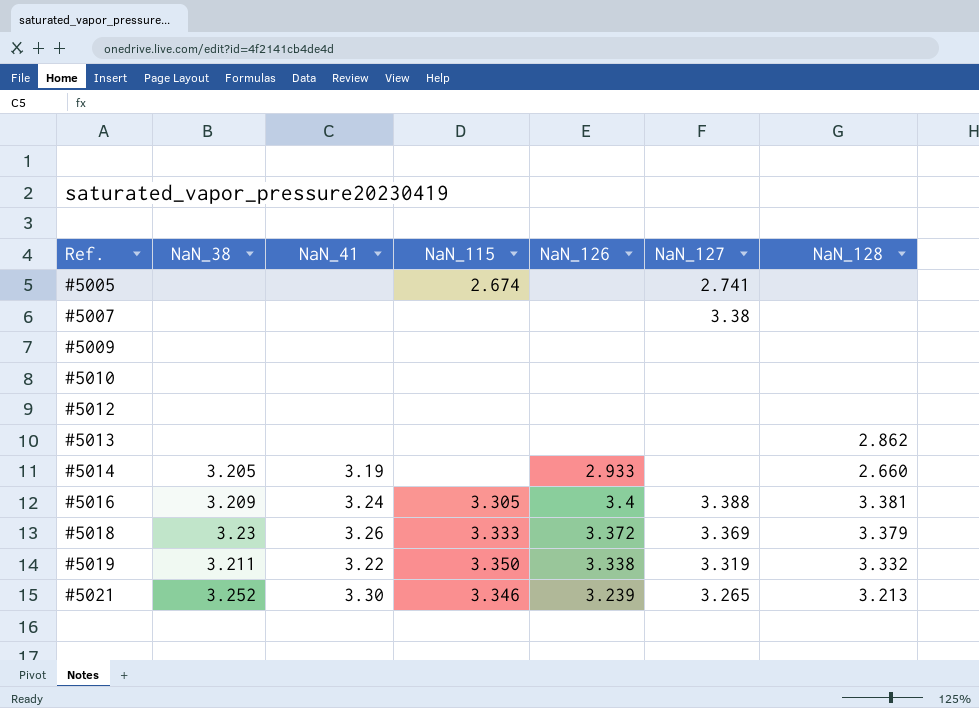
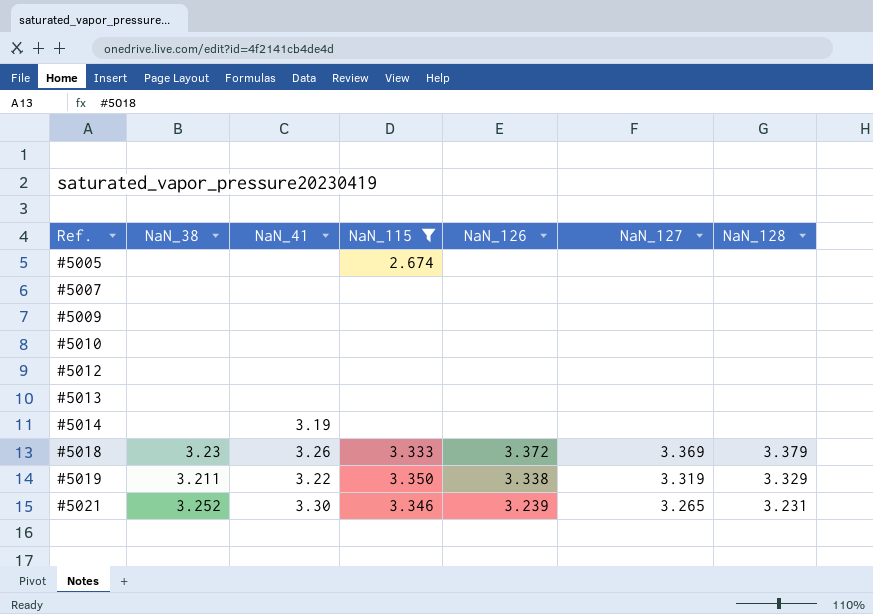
filter: none -> NaN_115 != 3.305
#5005 | NaN_127: 2.741 -> none
#5007 | NaN_127: 3.38 -> none
#5013 | NaN_128: 2.862 -> none
#5014 | NaN_38: 3.205 -> none
#5014 | NaN_126: 2.933 -> none
#5014 | NaN_128: 2.660 -> none
#5019 | NaN_128: 3.332 -> 3.329
#5021 | NaN_128: 3.213 -> 3.231

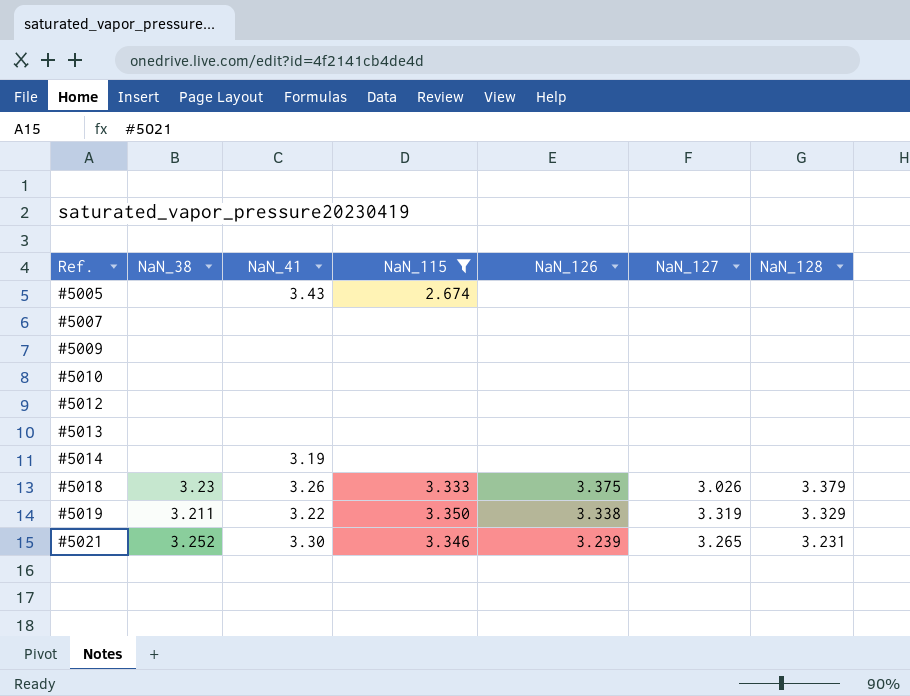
#5005 | NaN_41: none -> 3.43
#5018 | NaN_126: 3.372 -> 3.375
#5018 | NaN_127: 3.369 -> 3.026

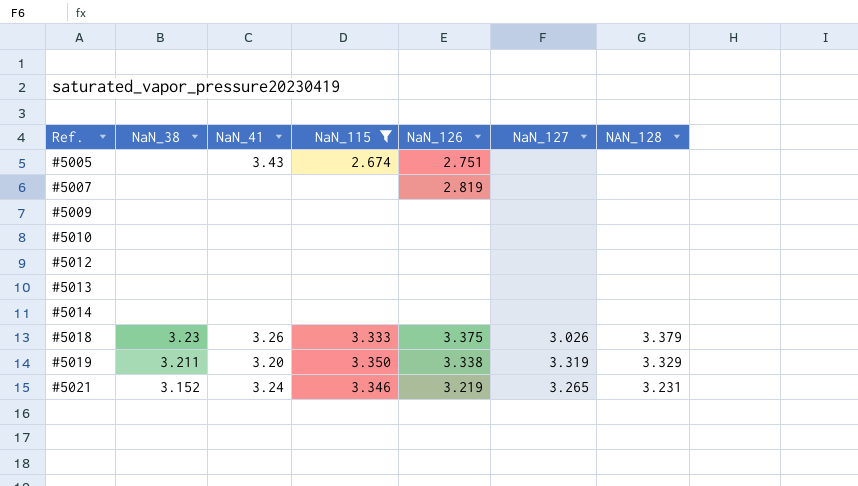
column name: NaN_128 -> NAN_128
#5005 | NaN_126: none -> 2.751
#5007 | NaN_126: none -> 2.819
#5014 | NaN_41: 3.19 -> none
#5019 | NaN_41: 3.22 -> 3.20
#5021 | NaN_38: 3.252 -> 3.152
#5021 | NaN_41: 3.30 -> 3.24
#5021 | NaN_126: 3.239 -> 3.219

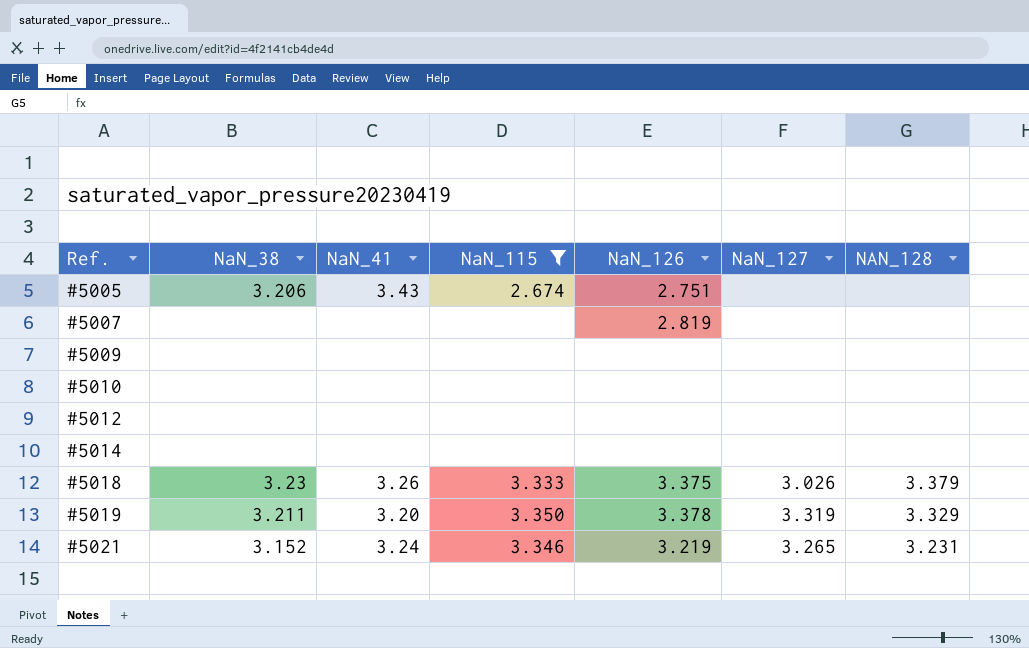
row #5013: none | none | none | none | none | none -> none
#5005 | NaN_38: none -> 3.206
#5019 | NaN_126: 3.338 -> 3.378

